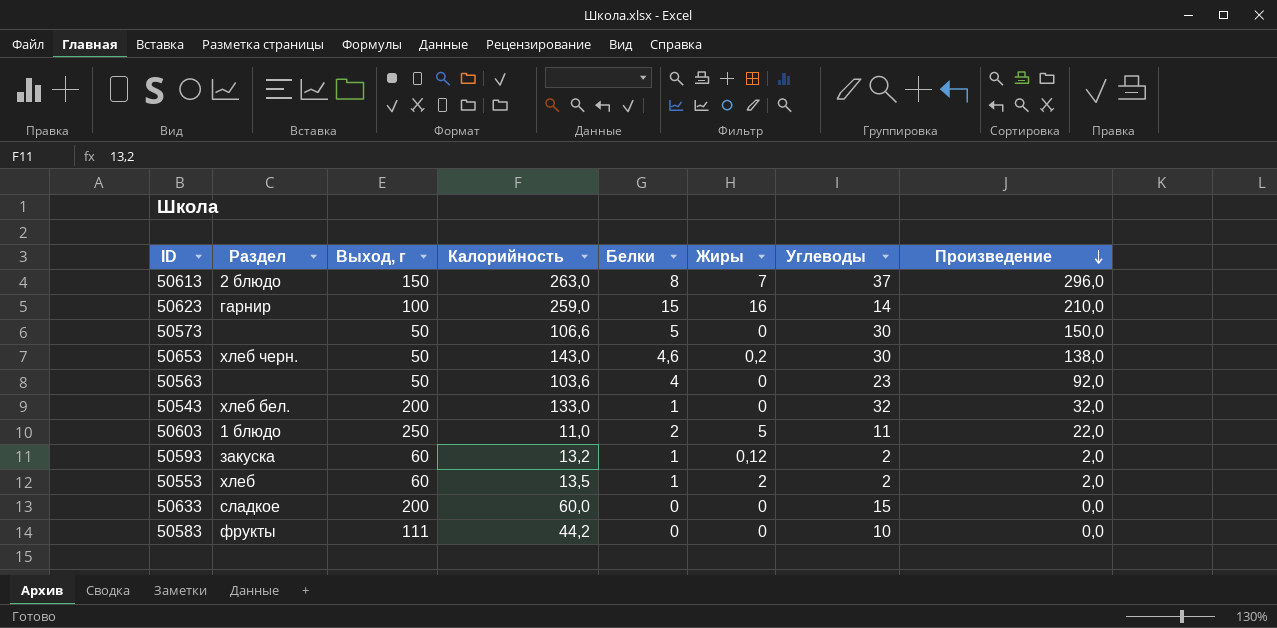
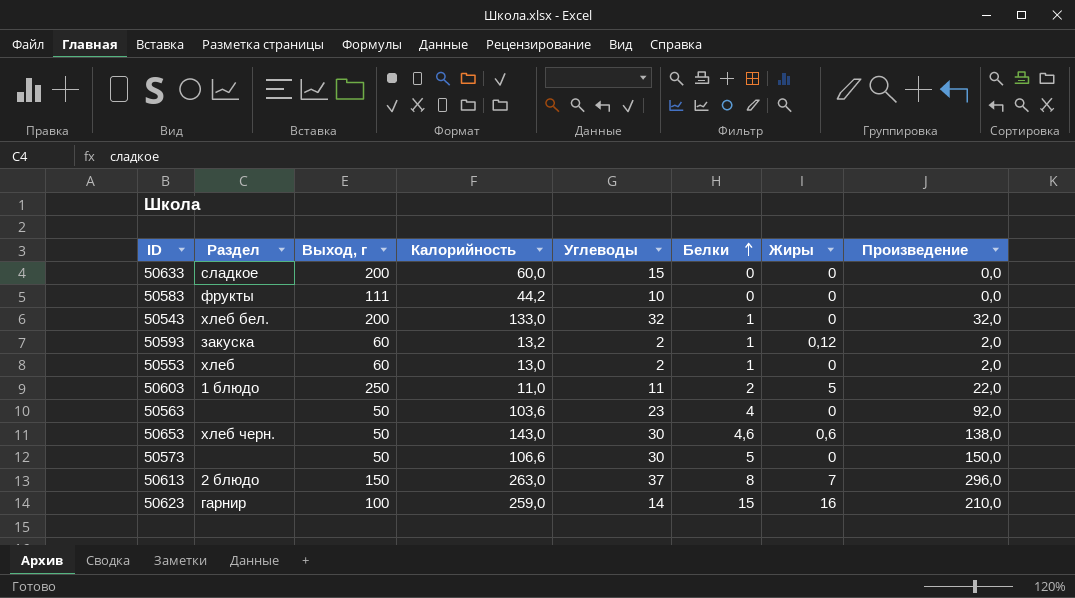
row order: Произведение descending -> Белки ascending
column Углеводы | position: 7 -> 5
50553 | Калорийность: 13,5 -> 13,0
50553 | Жиры: 2 -> 0
50653 | Жиры: 0,2 -> 0,6

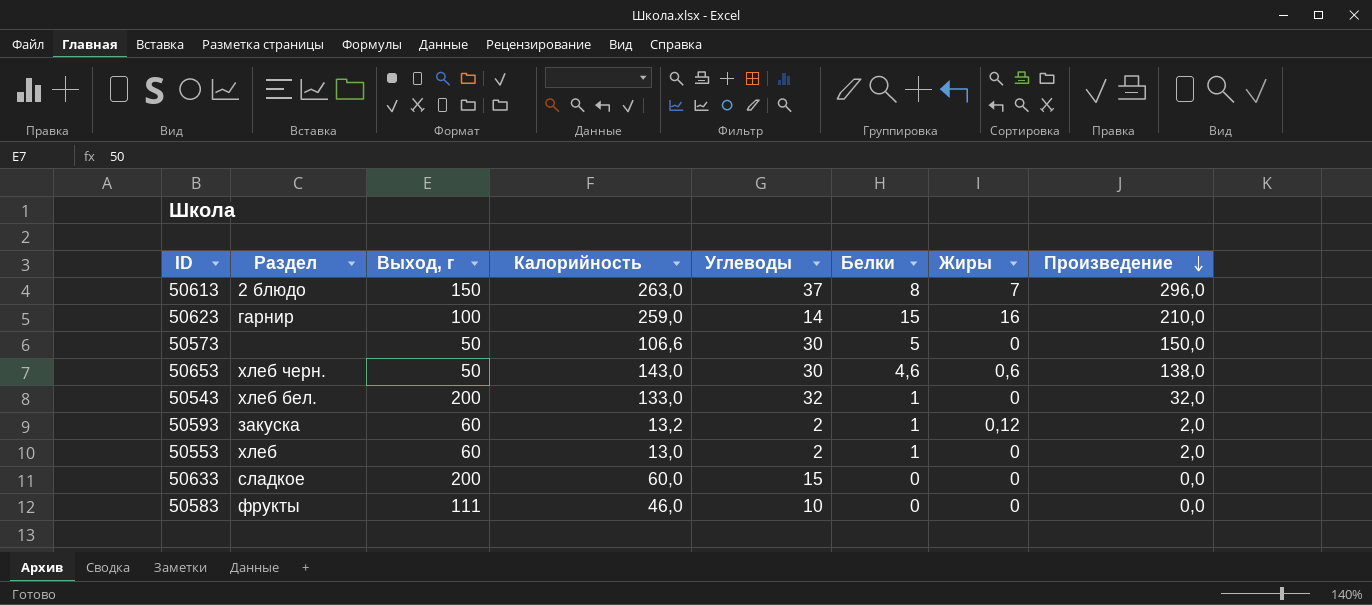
row order: Белки ascending -> Произведение descending
row 50603: 1 блюдо | 250 | 11,0 | 11 | 2 | 5 | 22,0 -> none
row 50563: none | 50 | 103,6 | 23 | 4 | 0 | 92,0 -> none
50583 | Калорийность: 44,2 -> 46,0

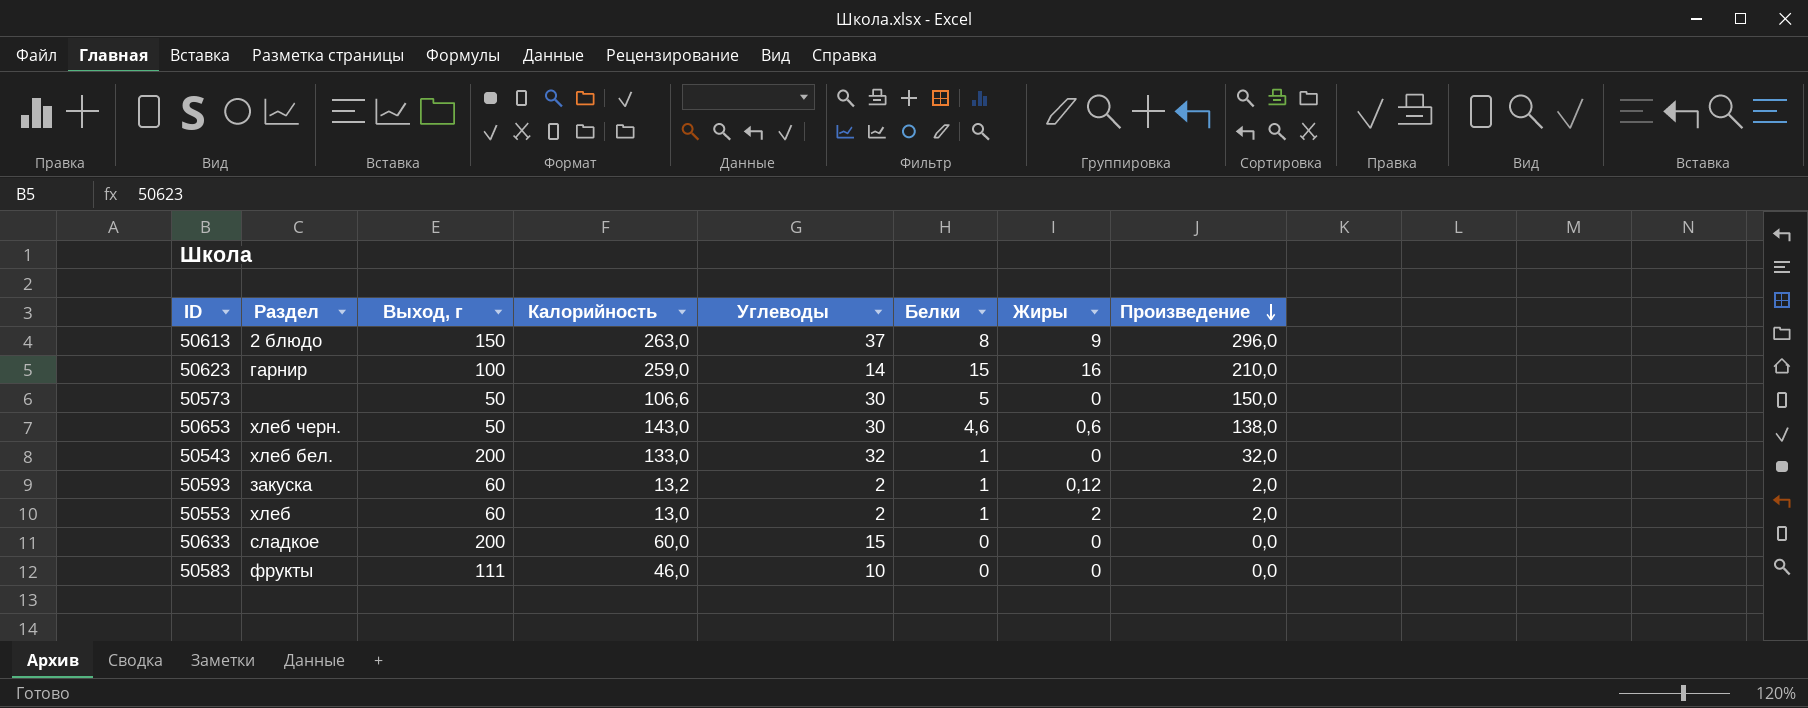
50613 | Жиры: 7 -> 9
50553 | Жиры: 0 -> 2

